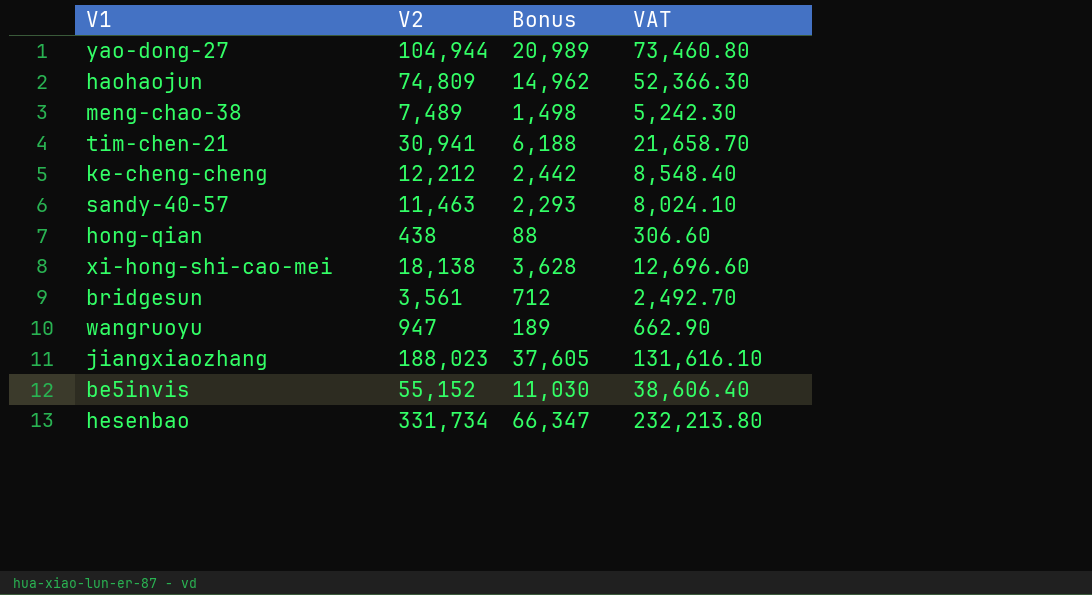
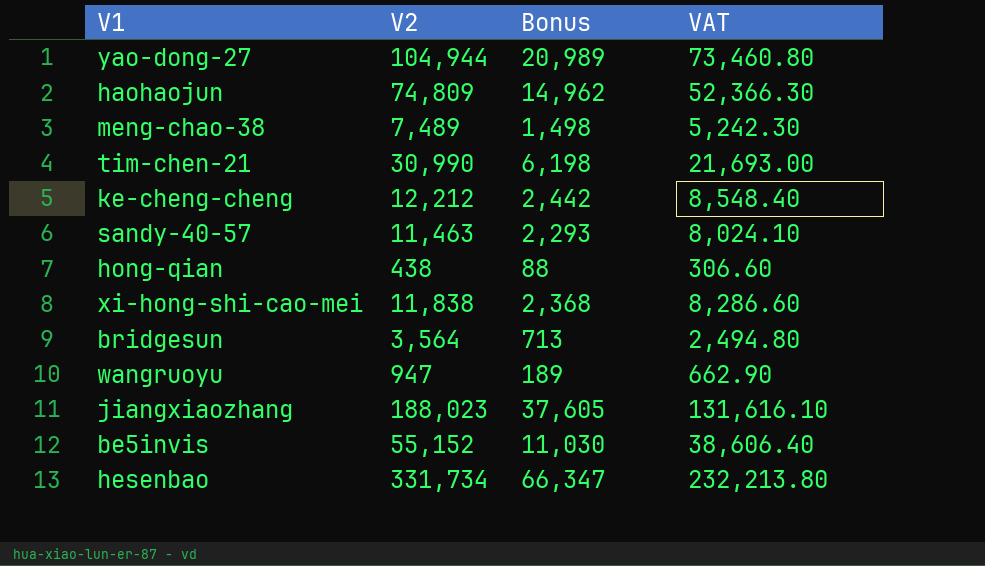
tim-chen-21 | V2: 30,941 -> 30,990
tim-chen-21 | Bonus: 6,188 -> 6,198
tim-chen-21 | VAT: 21,658.70 -> 21,693.00
xi-hong-shi-cao-mei | V2: 18,138 -> 11,838
xi-hong-shi-cao-mei | Bonus: 3,628 -> 2,368
xi-hong-shi-cao-mei | VAT: 12,696.60 -> 8,286.60
bridgesun | V2: 3,561 -> 3,564
bridgesun | Bonus: 712 -> 713
bridgesun | VAT: 2,492.70 -> 2,494.80

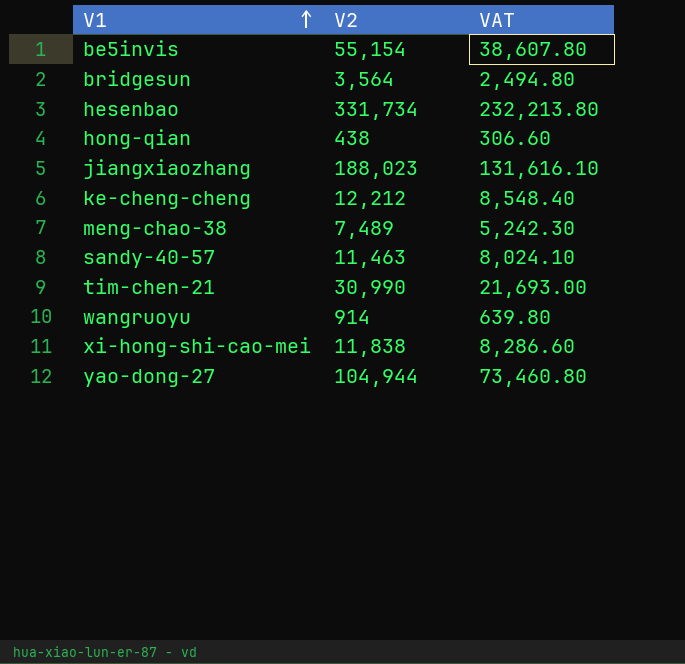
row order: none -> V1 ascending
column Bonus | formula: [V2] * 0.2 -> none
row haohaojun: 74,809 | 14,962 | 52,366.30 -> none
be5invis | V2: 55,152 -> 55,154
be5invis | VAT: 38,606.40 -> 38,607.80
wangruoyu | V2: 947 -> 914
wangruoyu | VAT: 662.90 -> 639.80

